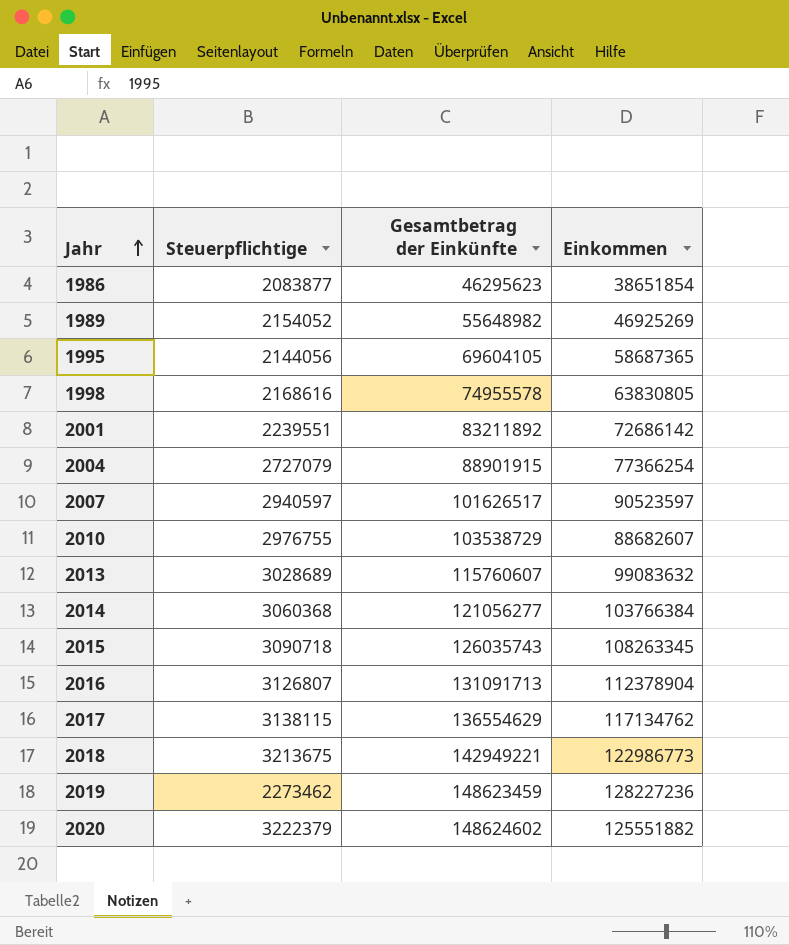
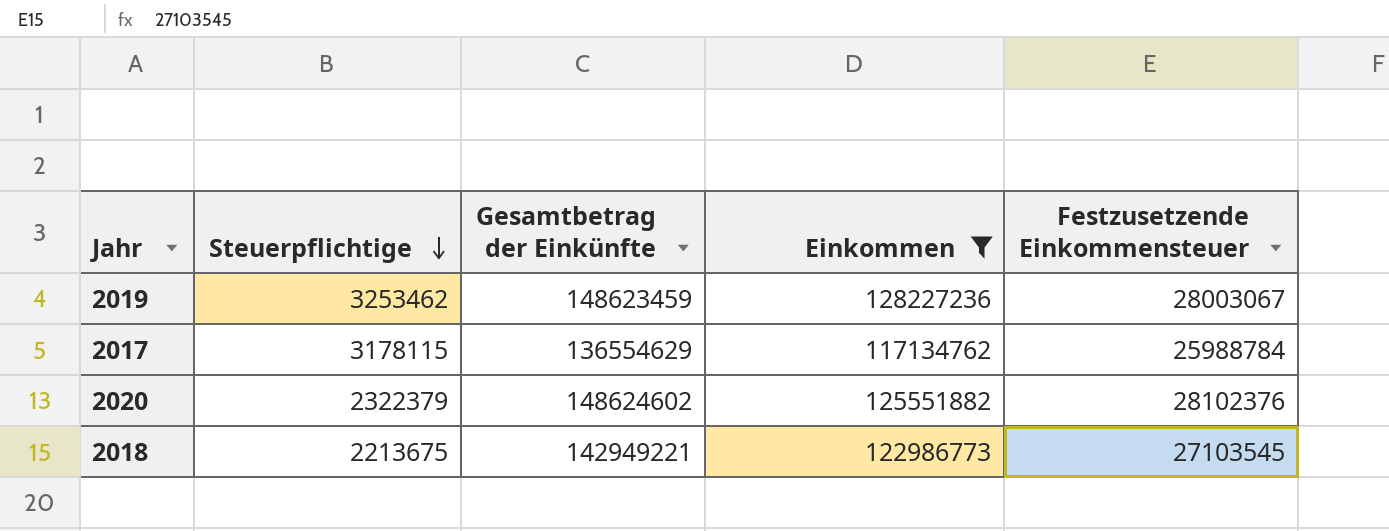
filter: none -> Einkommen >= 117134762
row order: Jahr ascending -> Steuerpflichtige descending
column Festzusetzende Einkommensteuer | position: none -> 5
2019 | Steuerpflichtige: 2273462 -> 3253462
2017 | Steuerpflichtige: 3138115 -> 3178115
2020 | Steuerpflichtige: 3222379 -> 2322379
2018 | Steuerpflichtige: 3213675 -> 2213675

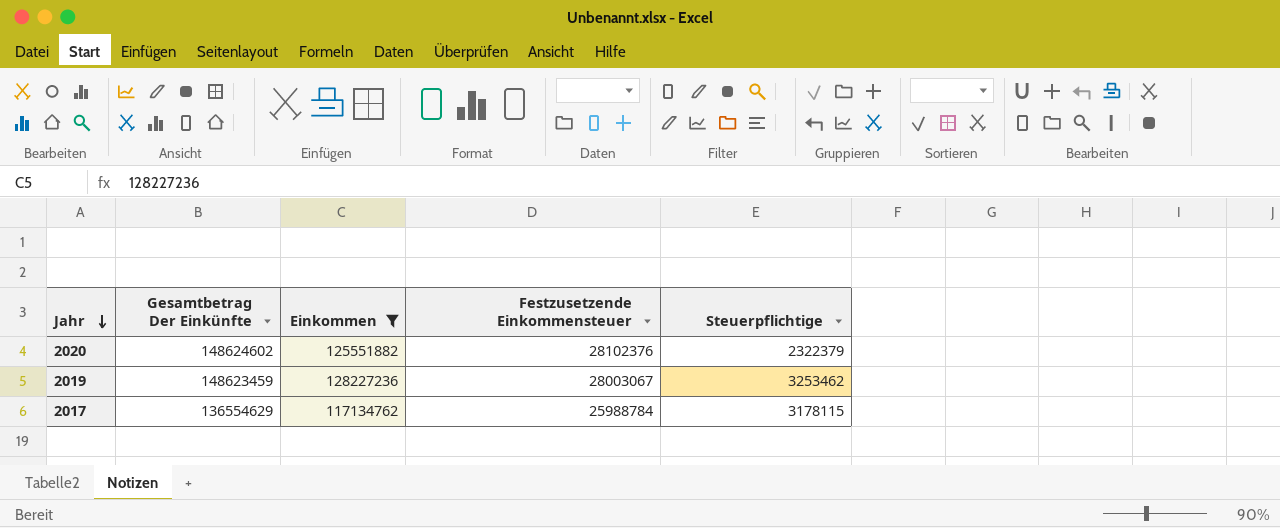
row order: Steuerpflichtige descending -> Jahr descending
column name: Gesamtbetrag der Einkünfte -> Gesamtbetrag Der Einkünfte
column Steuerpflichtige | position: 2 -> 5
row 2018: 2213675 | 142949221 | 122986773 | 27103545 -> none

